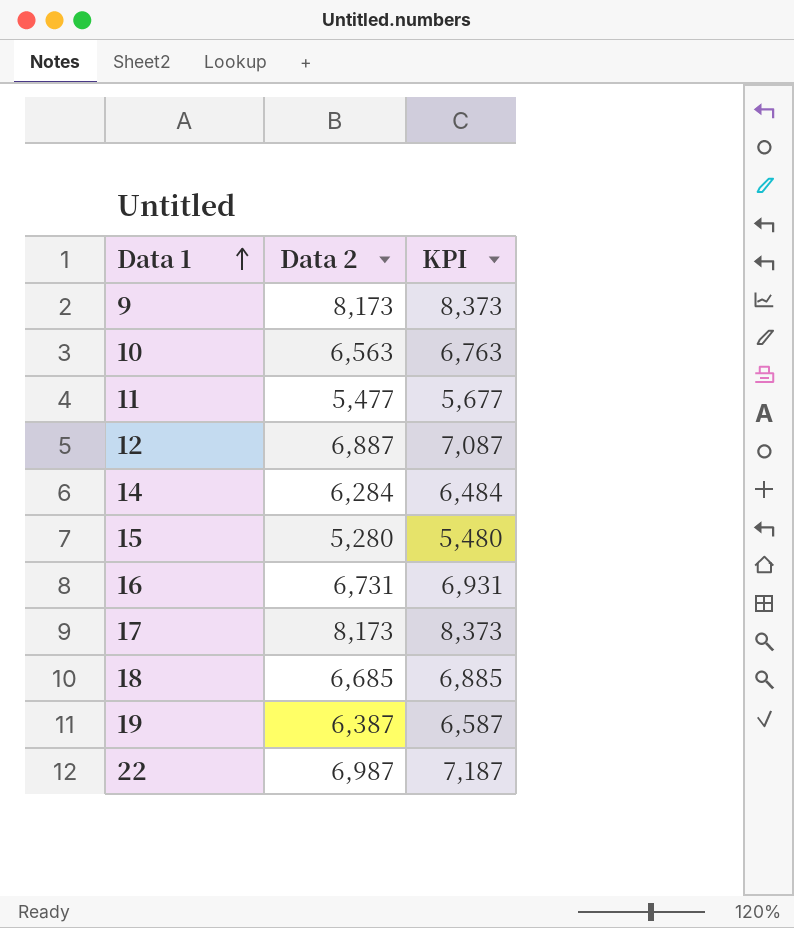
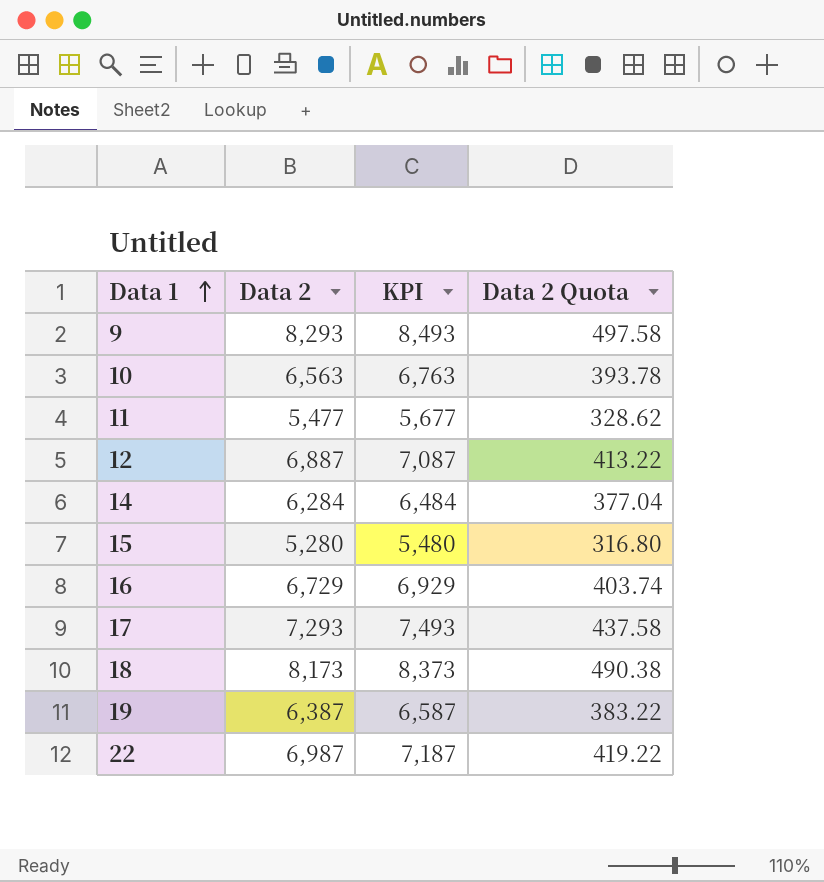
column Data 2 Quota | formula: none -> [Data 2] * 0.06
9 | Data 2: 8,173 -> 8,293
9 | KPI: 8,373 -> 8,493
16 | Data 2: 6,731 -> 6,729
16 | KPI: 6,931 -> 6,929
17 | Data 2: 8,173 -> 7,293
17 | KPI: 8,373 -> 7,493
18 | Data 2: 6,685 -> 8,173
18 | KPI: 6,885 -> 8,373

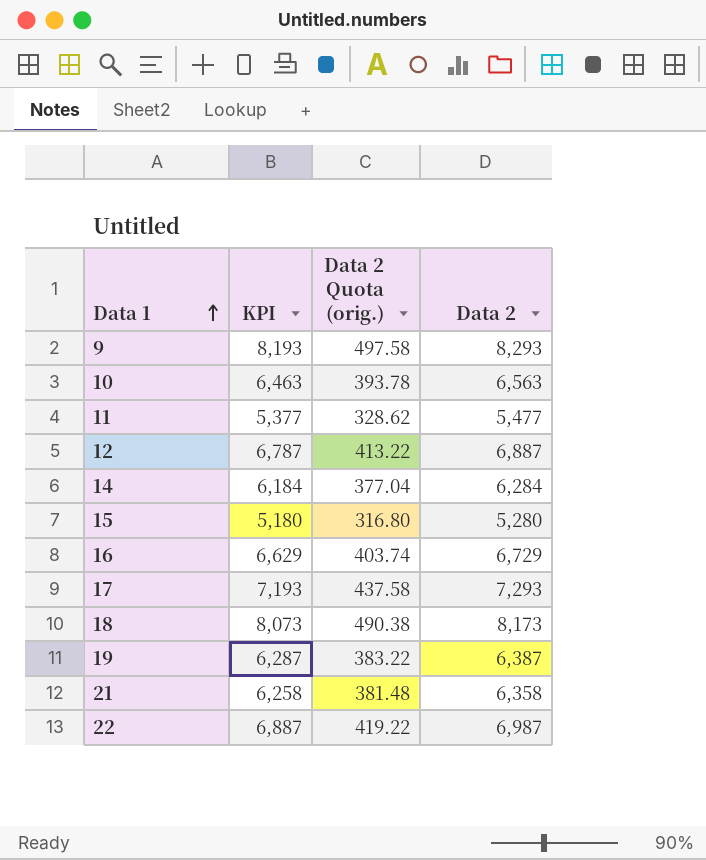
column KPI | formula: [Data 2] + 200 -> [Data 2] - 100
column name: Data 2 Quota -> Data 2 Quota (orig.)
column Data 2 | position: 2 -> 4
row 21: none -> 6,258 | 381.48 | 6,358

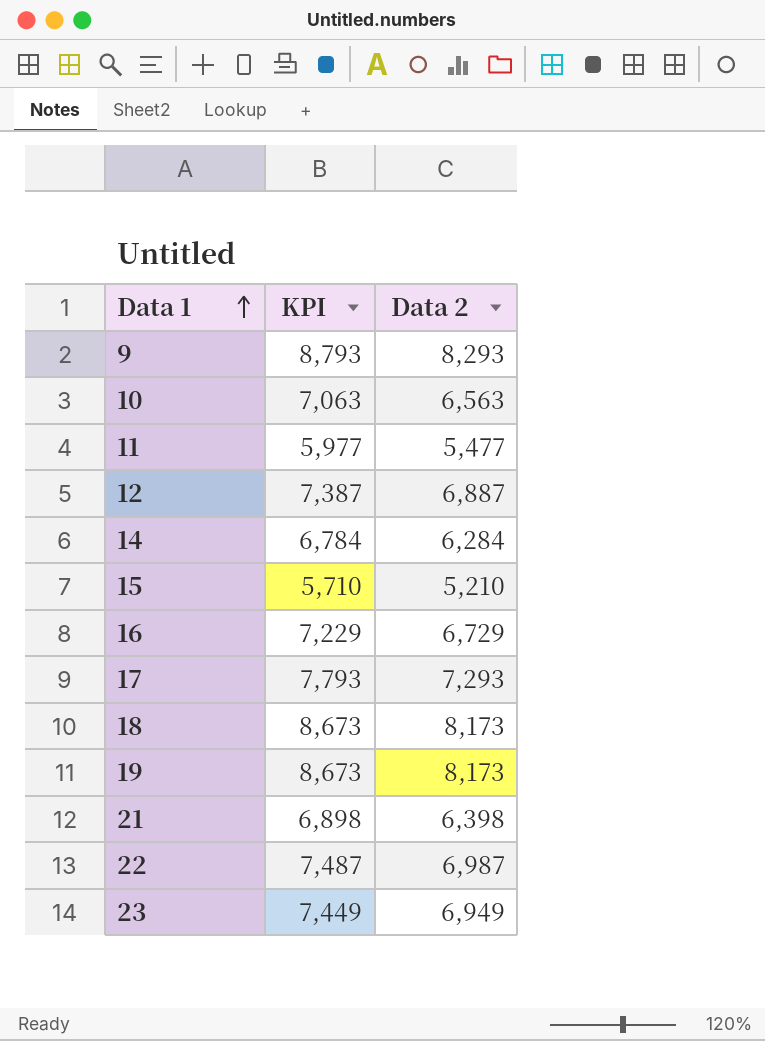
column Data 2 Quota (orig.) | formula: [Data 2] * 0.06 -> none
column KPI | formula: [Data 2] - 100 -> [Data 2] + 500
15 | Data 2: 5,280 -> 5,210
19 | Data 2: 6,387 -> 8,173
21 | Data 2: 6,358 -> 6,398
row 23: none -> 7,449 | 6,949

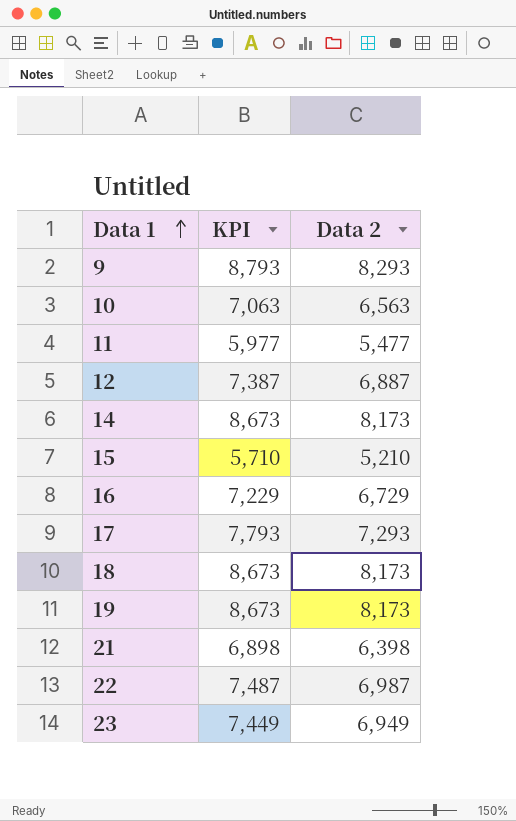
14 | KPI: 6,784 -> 8,673
14 | Data 2: 6,284 -> 8,173

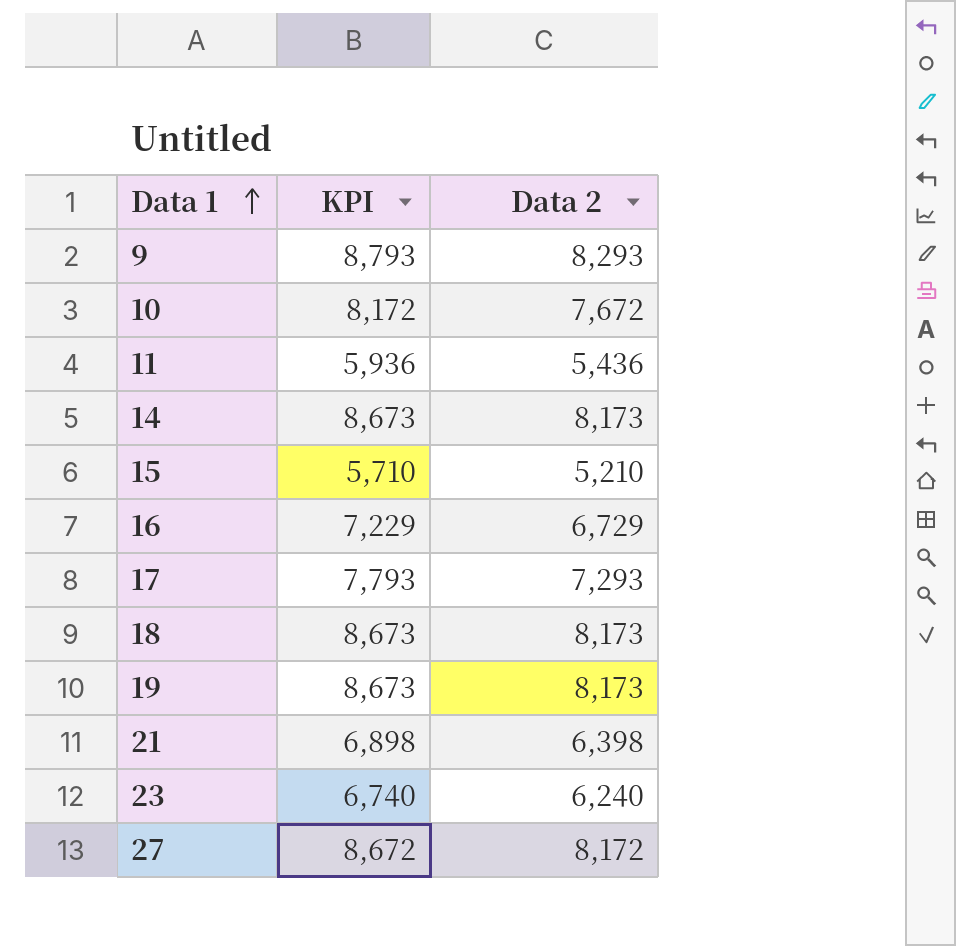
row 12: 7,387 | 6,887 -> none
row 22: 7,487 | 6,987 -> none
10 | KPI: 7,063 -> 8,172
10 | Data 2: 6,563 -> 7,672
11 | KPI: 5,977 -> 5,936
11 | Data 2: 5,477 -> 5,436
23 | KPI: 7,449 -> 6,740
23 | Data 2: 6,949 -> 6,240
row 27: none -> 8,672 | 8,172

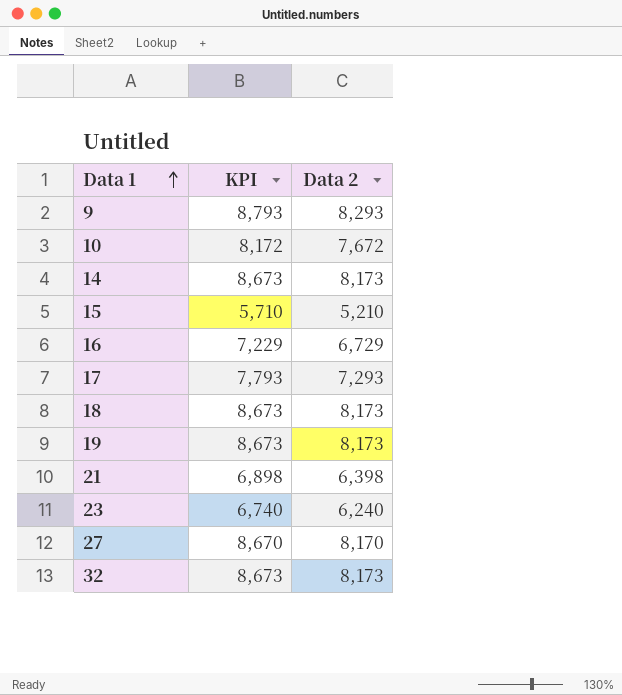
row 11: 5,936 | 5,436 -> none
27 | KPI: 8,672 -> 8,670
27 | Data 2: 8,172 -> 8,170
row 32: none -> 8,673 | 8,173

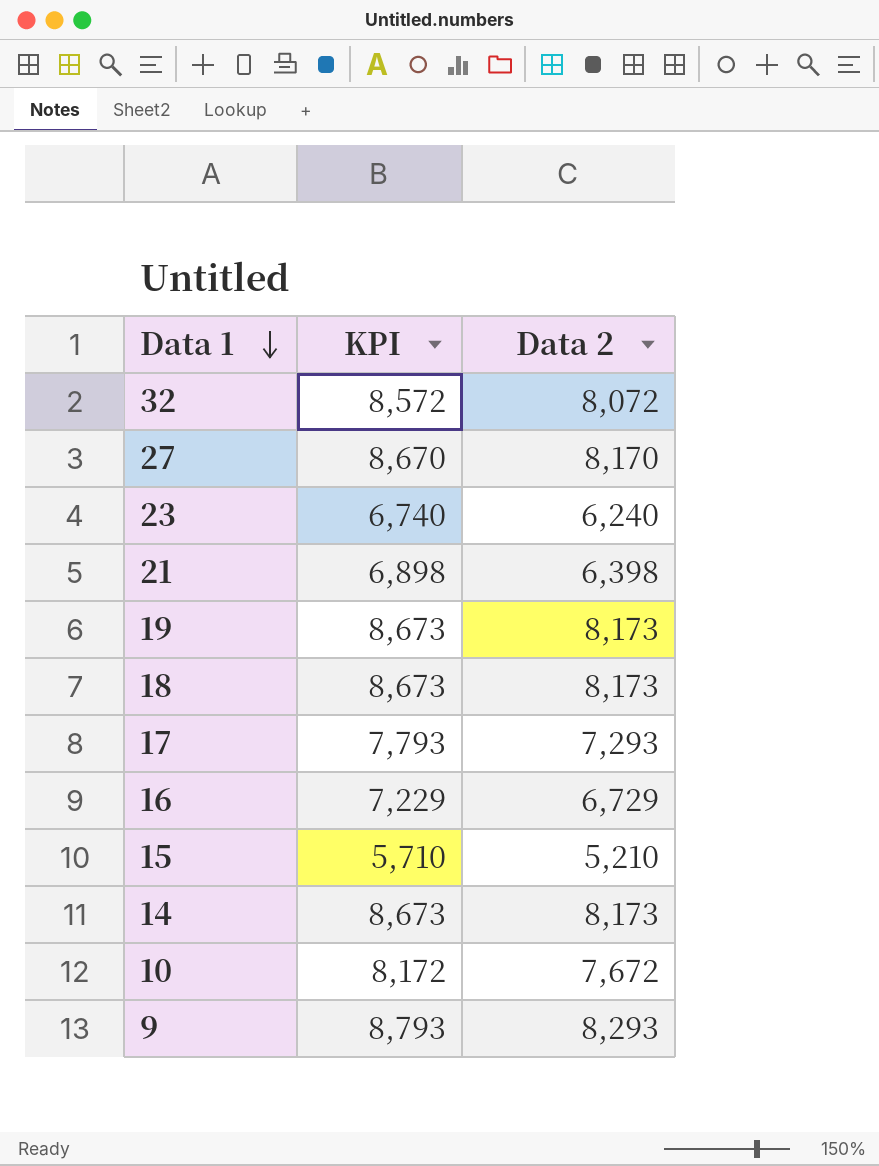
row order: Data 1 ascending -> Data 1 descending
32 | KPI: 8,673 -> 8,572
32 | Data 2: 8,173 -> 8,072

